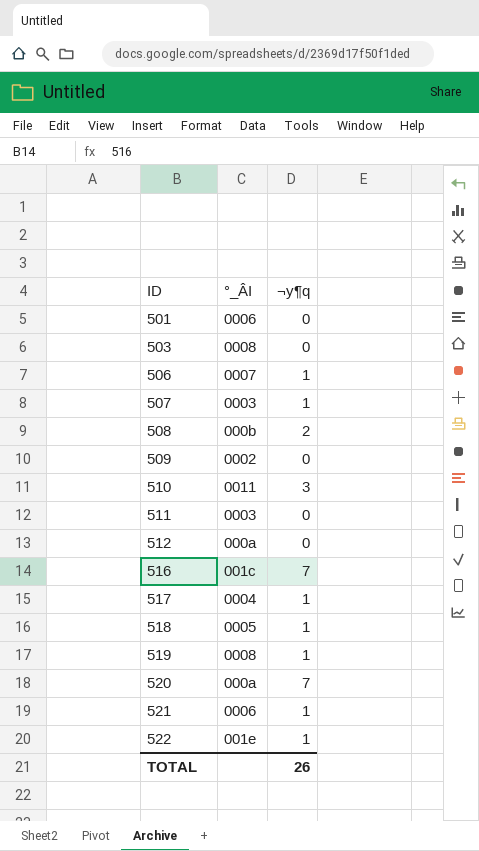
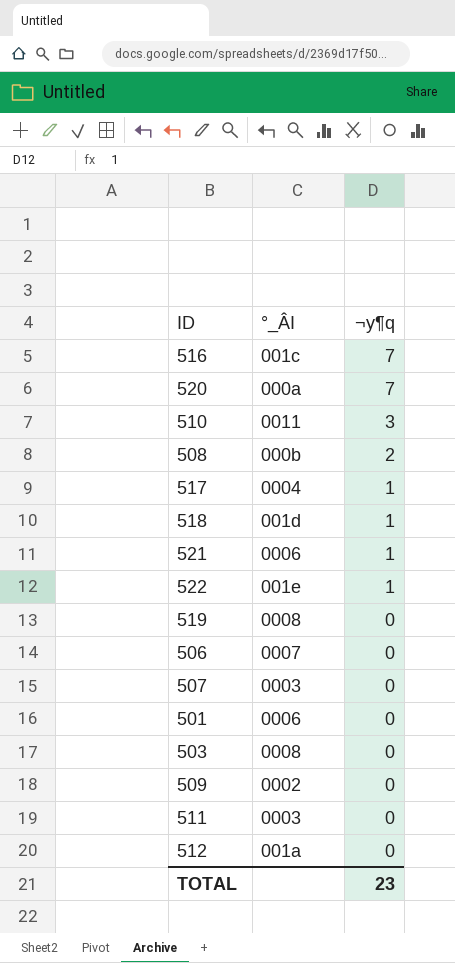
row order: ID ascending -> ¬y¶q descending
518 | °_ÂI: 0005 -> 001d
519 | ¬y¶q: 1 -> 0
506 | ¬y¶q: 1 -> 0
507 | ¬y¶q: 1 -> 0
512 | °_ÂI: 000a -> 001a
TOTAL | ¬y¶q: 26 -> 23

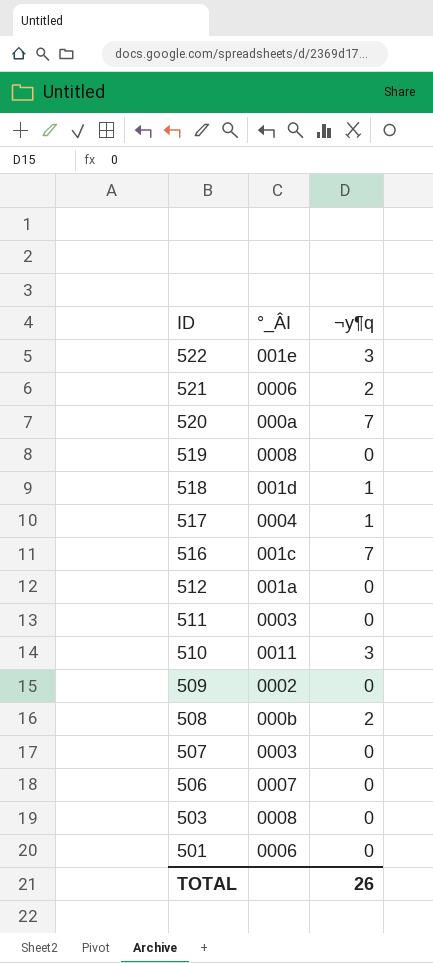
row order: ¬y¶q descending -> ID descending
522 | ¬y¶q: 1 -> 3
521 | ¬y¶q: 1 -> 2
TOTAL | ¬y¶q: 23 -> 26

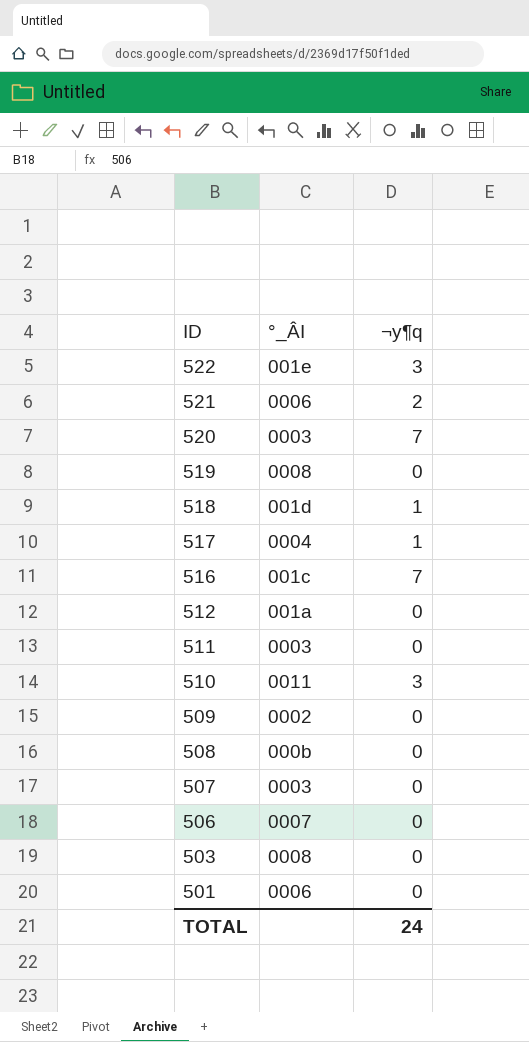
520 | °_ÂI: 000a -> 0003
508 | ¬y¶q: 2 -> 0
TOTAL | ¬y¶q: 26 -> 24

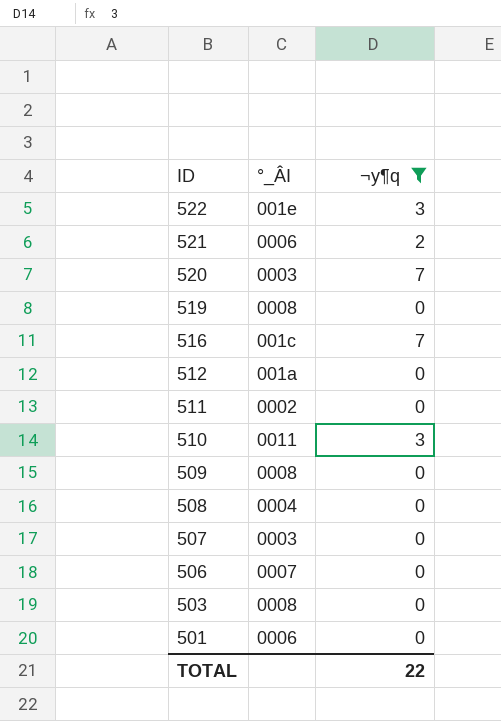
filter: none -> ¬y¶q != 1
511 | °_ÂI: 0003 -> 0002
509 | °_ÂI: 0002 -> 0008
508 | °_ÂI: 000b -> 0004
TOTAL | ¬y¶q: 24 -> 22

